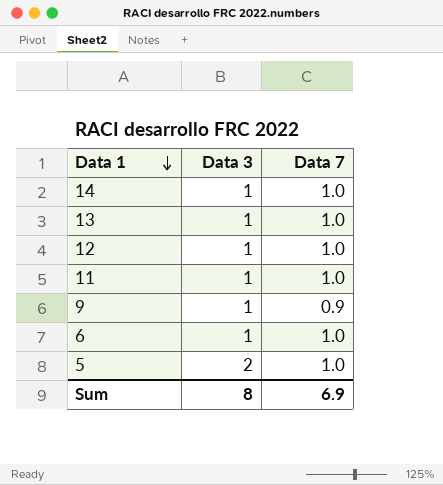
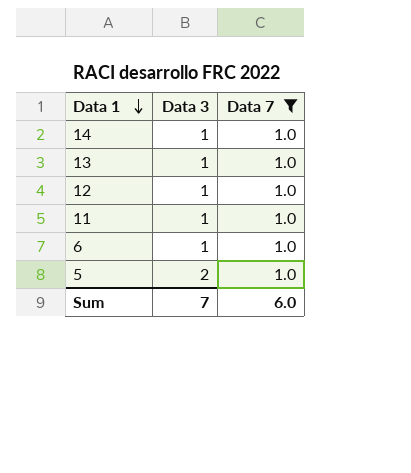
filter: none -> Data 7 = 1.0
Sum | Data 3: 8 -> 7
Sum | Data 7: 6.9 -> 6.0

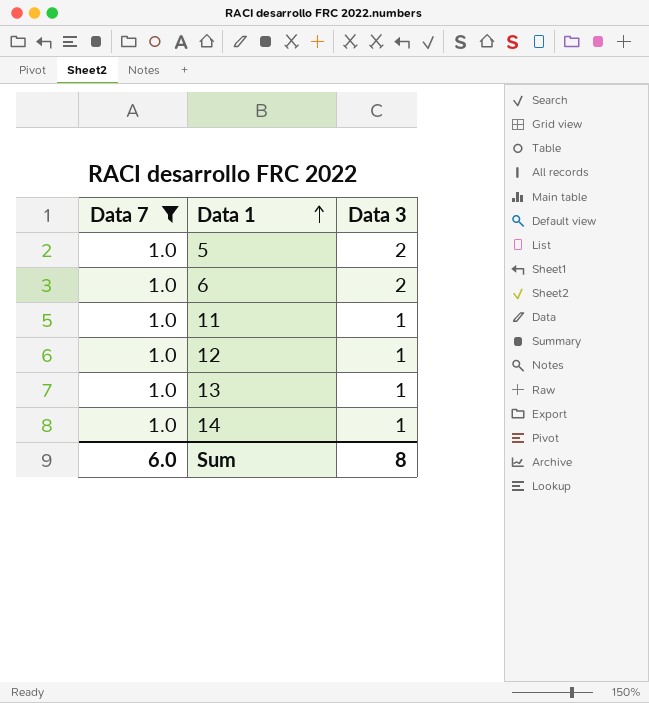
row order: Data 1 descending -> Data 1 ascending
column Data 7 | position: 3 -> 1
6 | Data 3: 1 -> 2
Sum | Data 3: 7 -> 8

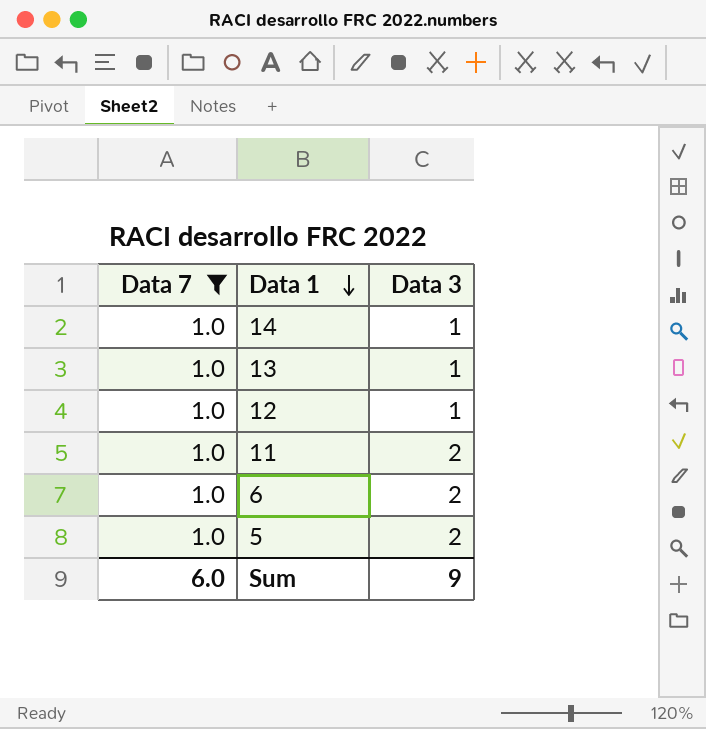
row order: Data 1 ascending -> Data 1 descending
11 | Data 3: 1 -> 2
Sum | Data 3: 8 -> 9

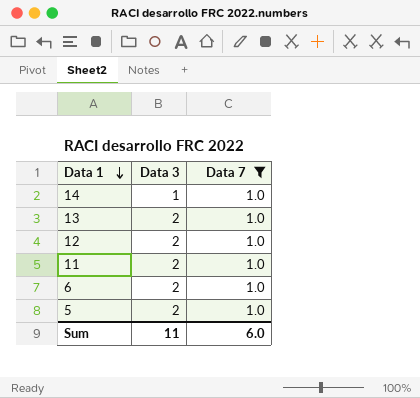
column Data 7 | position: 1 -> 3
13 | Data 3: 1 -> 2
12 | Data 3: 1 -> 2
Sum | Data 3: 9 -> 11

